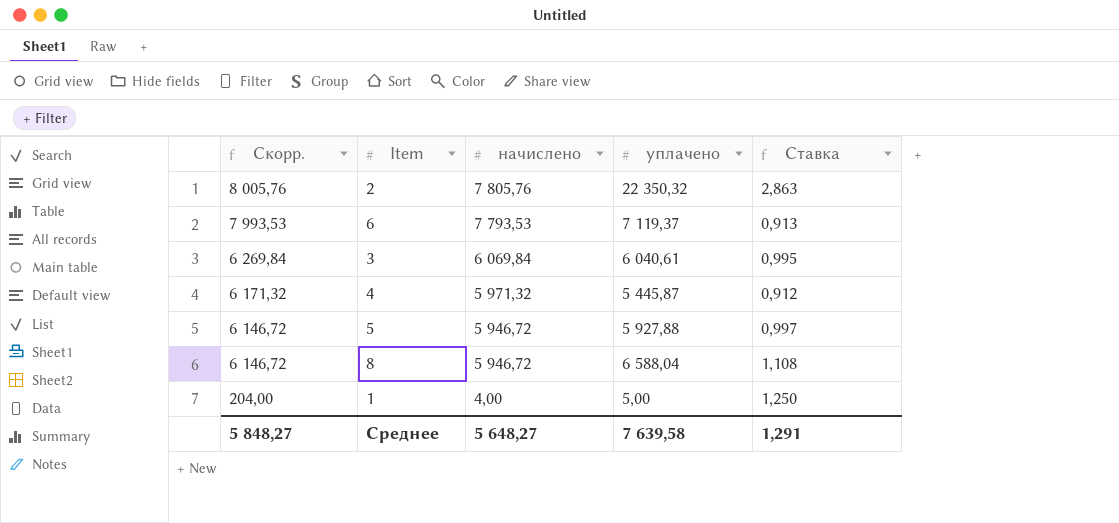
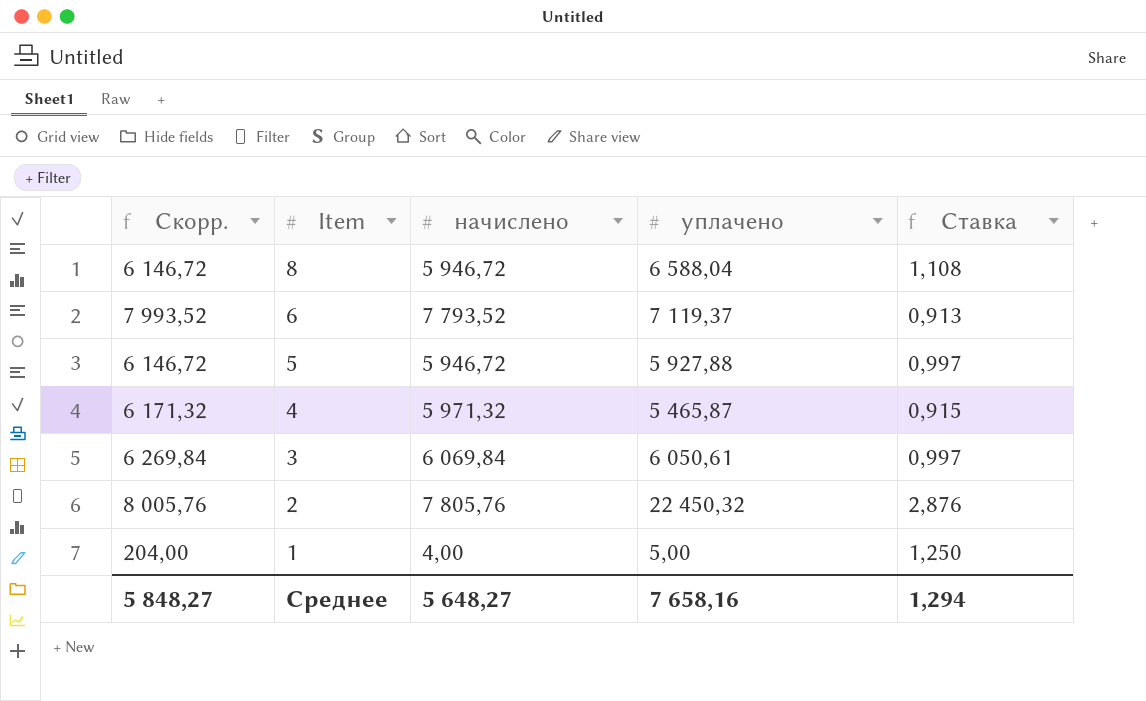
row order: Скорр. descending -> Item descending
6 | Скорр.: 7 993,53 -> 7 993,52
6 | начислено: 7 793,53 -> 7 793,52
4 | уплачено: 5 445,87 -> 5 465,87
4 | Ставка: 0,912 -> 0,915
3 | уплачено: 6 040,61 -> 6 050,61
3 | Ставка: 0,995 -> 0,997
2 | уплачено: 22 350,32 -> 22 450,32
2 | Ставка: 2,863 -> 2,876
Среднее | уплачено: 7 639,58 -> 7 658,16
Среднее | Ставка: 1,291 -> 1,294

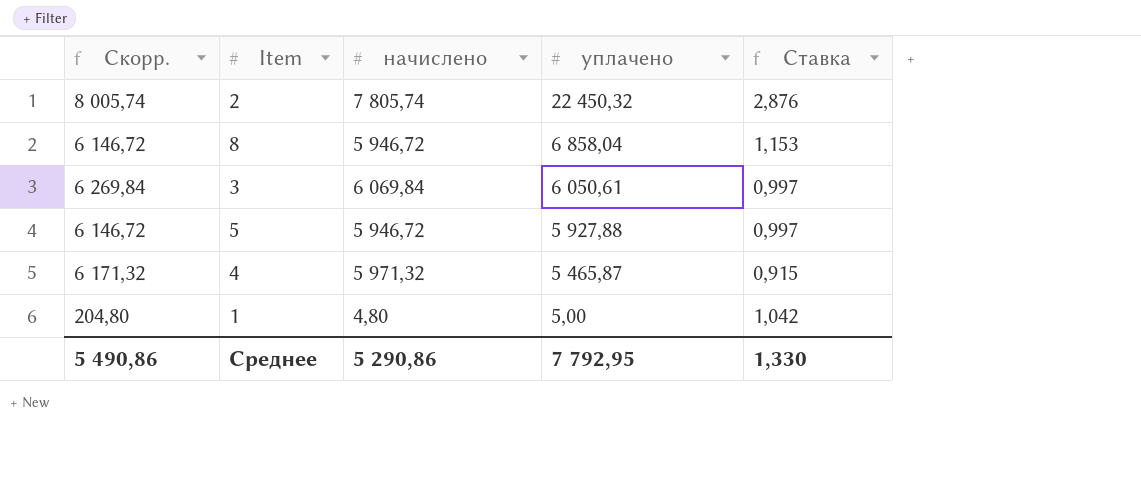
row order: Item descending -> уплачено descending
row 6: 7 993,52 | 7 793,52 | 7 119,37 | 0,913 -> none
2 | Скорр.: 8 005,76 -> 8 005,74
2 | начислено: 7 805,76 -> 7 805,74
8 | уплачено: 6 588,04 -> 6 858,04
8 | Ставка: 1,108 -> 1,153
1 | Скорр.: 204,00 -> 204,80
1 | начислено: 4,00 -> 4,80
1 | Ставка: 1,250 -> 1,042
Среднее | Скорр.: 5 848,27 -> 5 490,86
Среднее | начислено: 5 648,27 -> 5 290,86
Среднее | уплачено: 7 658,16 -> 7 792,95
Среднее | Ставка: 1,294 -> 1,330

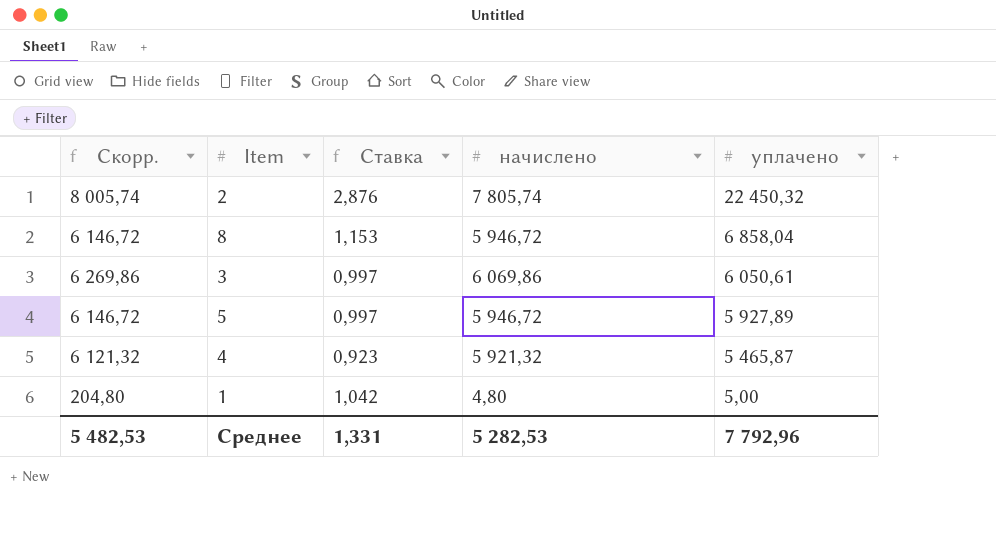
column Ставка | position: 5 -> 3
3 | Скорр.: 6 269,84 -> 6 269,86
3 | начислено: 6 069,84 -> 6 069,86
5 | уплачено: 5 927,88 -> 5 927,89
4 | Скорр.: 6 171,32 -> 6 121,32
4 | Ставка: 0,915 -> 0,923
4 | начислено: 5 971,32 -> 5 921,32
Среднее | Скорр.: 5 490,86 -> 5 482,53
Среднее | Ставка: 1,330 -> 1,331
Среднее | начислено: 5 290,86 -> 5 282,53
Среднее | уплачено: 7 792,95 -> 7 792,96

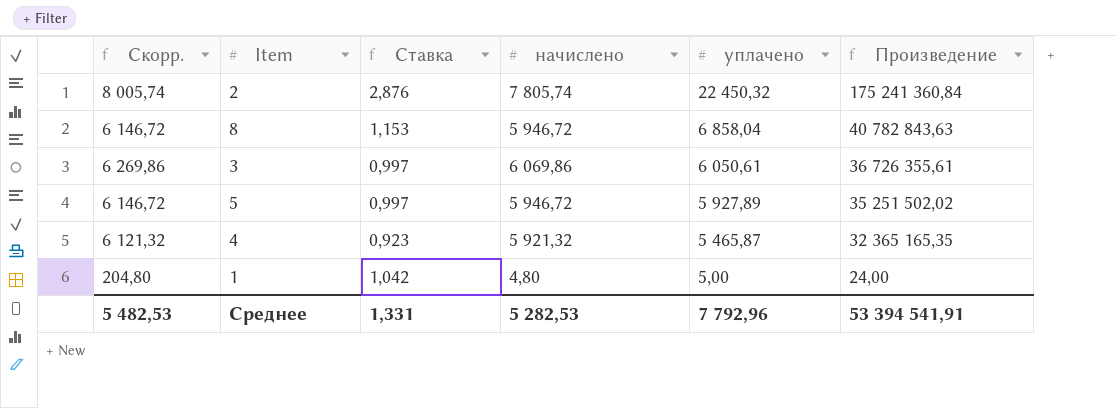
column Произведение | formula: none -> [начислено] * [уплачено]

